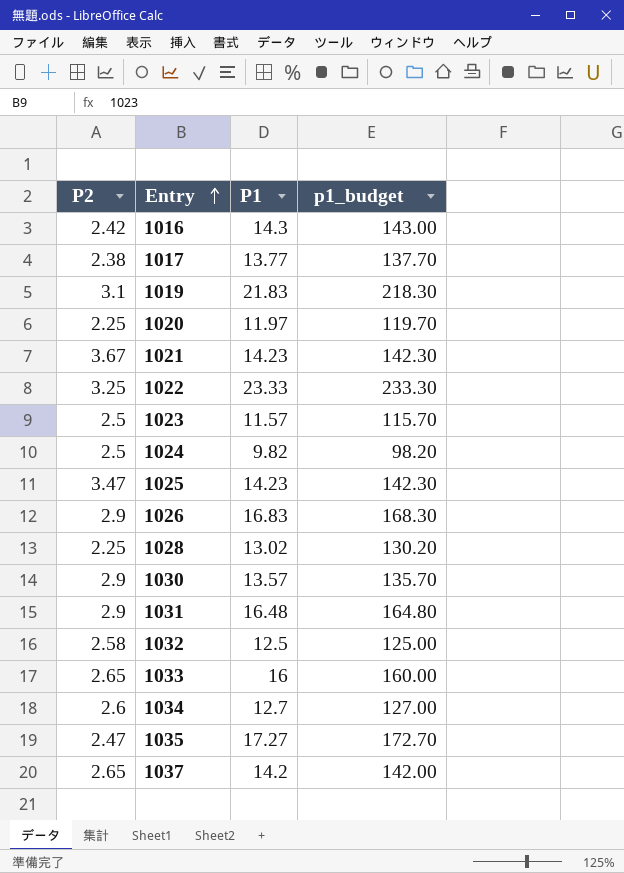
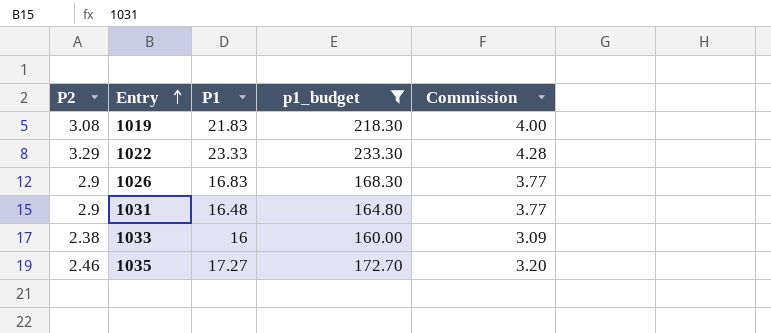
filter: none -> p1_budget >= 160.00
column Commission | formula: none -> [P2] * 1.3
1019 | P2: 3.1 -> 3.08
1022 | P2: 3.25 -> 3.29
1033 | P2: 2.65 -> 2.38
1035 | P2: 2.47 -> 2.46

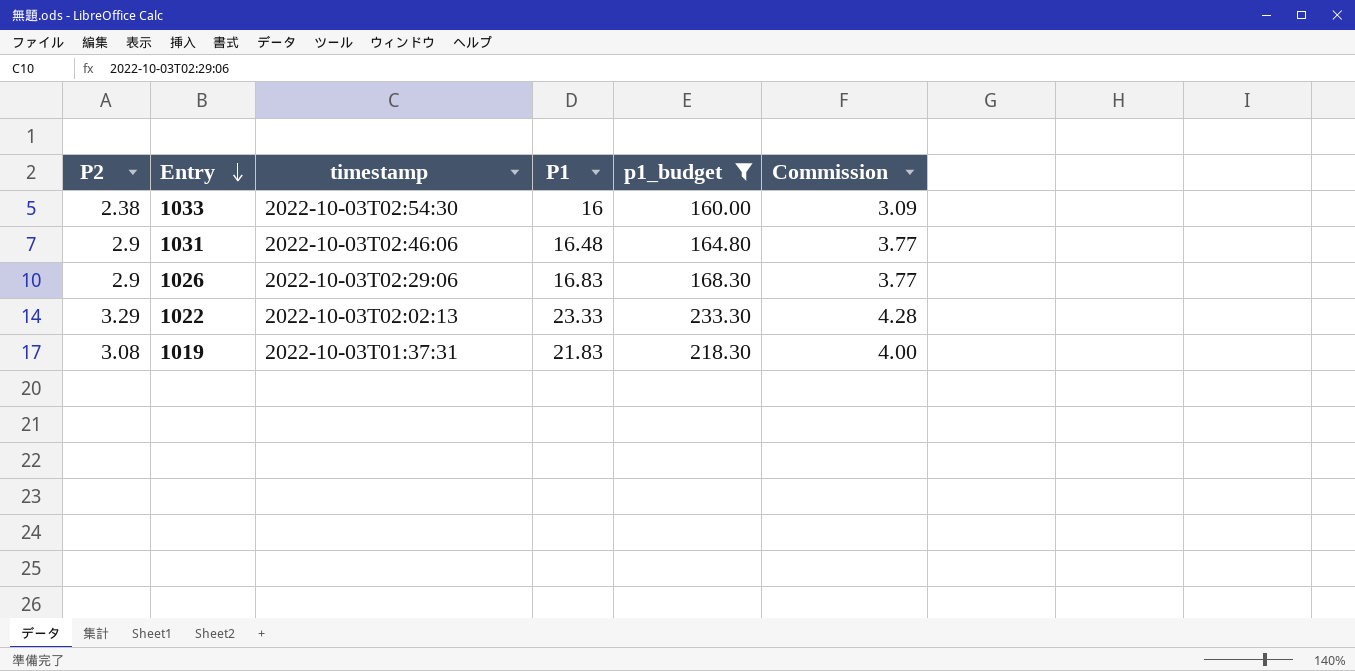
row order: Entry ascending -> Entry descending
column timestamp | position: none -> 3
row 1035: 2.46 | 17.27 | 172.70 | 3.20 -> none

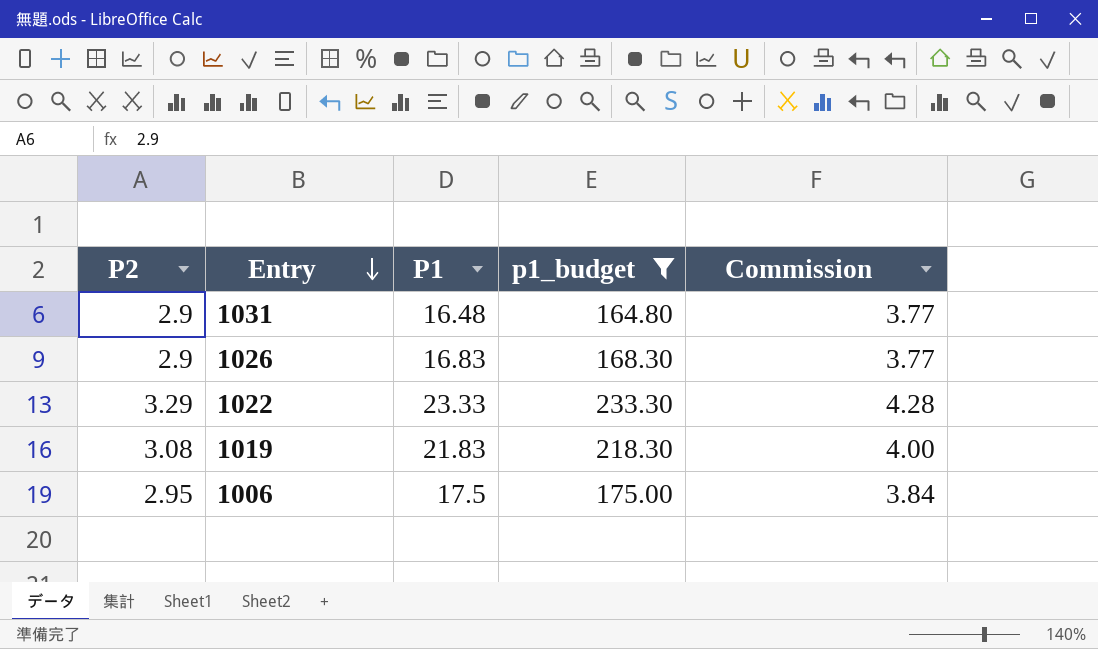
column timestamp | position: 3 -> none
row 1033: 2.38 | 2022-10-03T02:54:30 | 16 | 160.00 | 3.09 -> none
row 1006: none -> 2.95 | 17.5 | 175.00 | 3.84

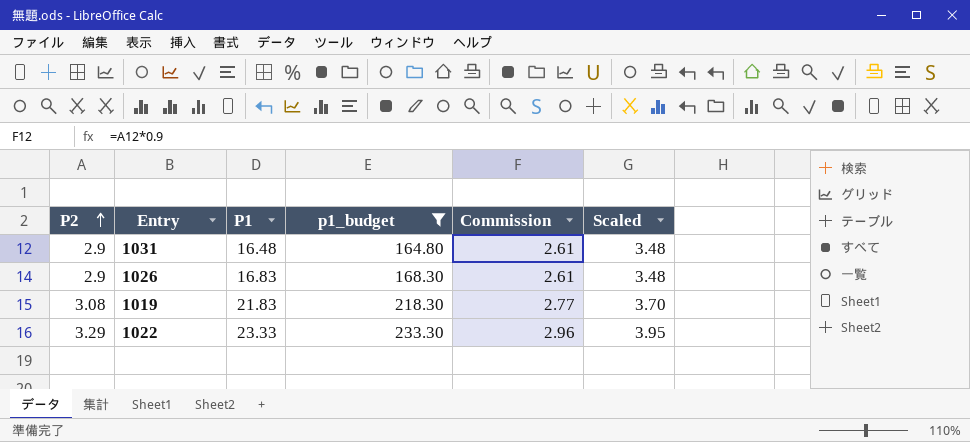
row order: Entry descending -> P2 ascending
column Commission | formula: [P2] * 1.3 -> [P2] * 0.9
column Scaled | formula: none -> [P2] * 1.2
row 1006: 2.95 | 17.5 | 175.00 | 3.84 -> none

